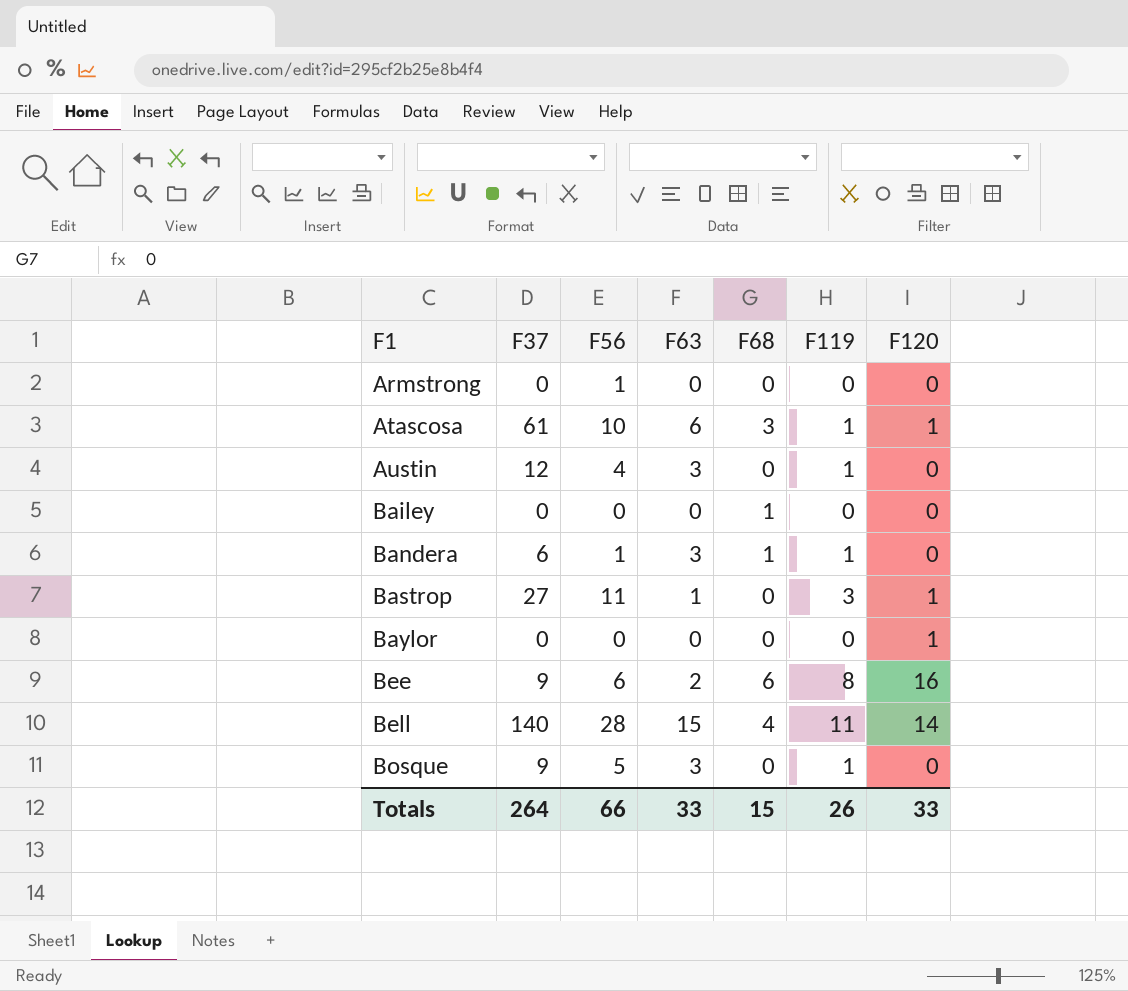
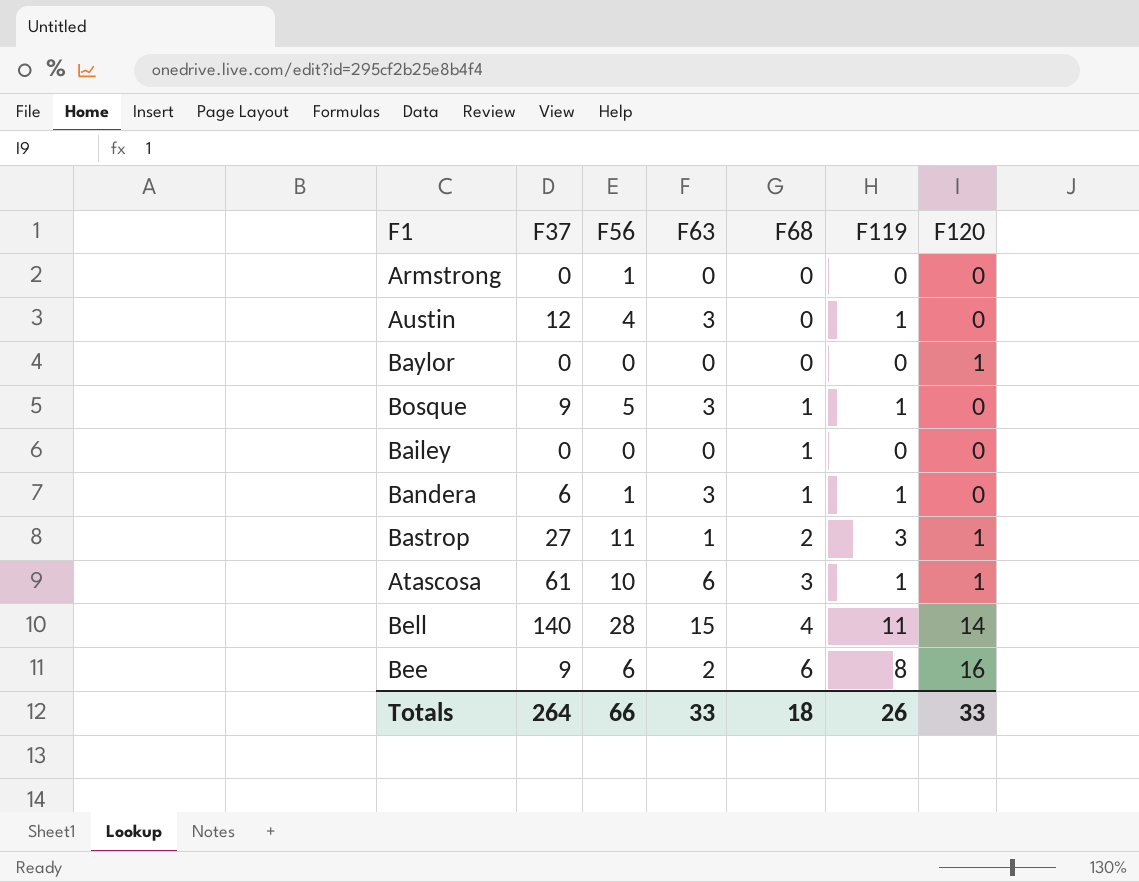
row order: F1 ascending -> F68 ascending
Bosque | F68: 0 -> 1
Bastrop | F68: 0 -> 2
Totals | F68: 15 -> 18

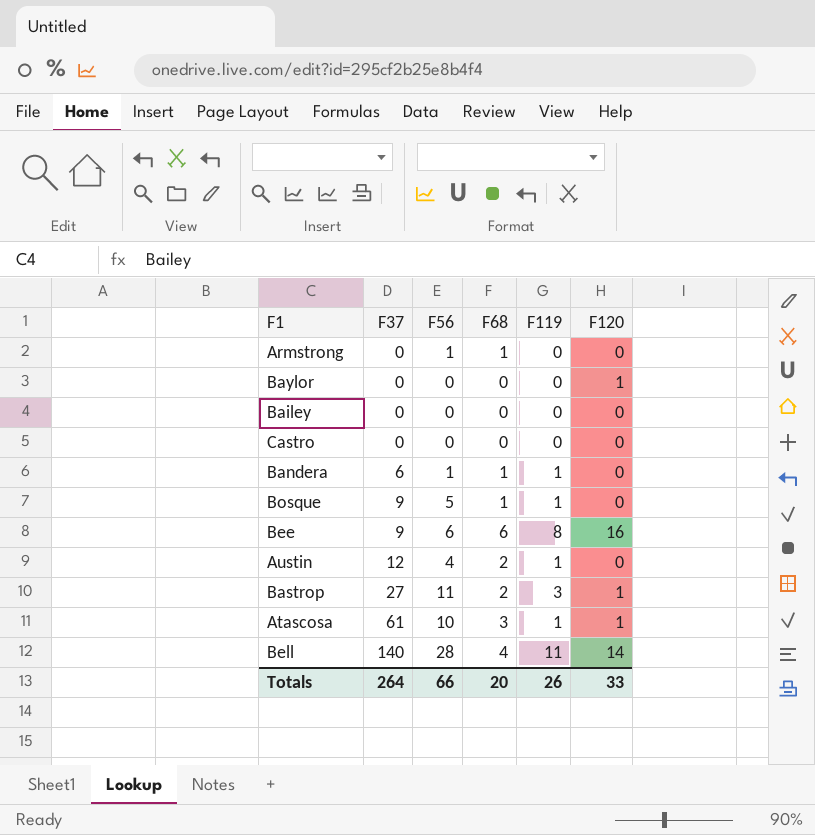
row order: F68 ascending -> F37 ascending
column F63 | position: 4 -> none
Armstrong | F68: 0 -> 1
Bailey | F68: 1 -> 0
row Castro: none -> 0 | 0 | 0 | 0 | 0
Austin | F68: 0 -> 2
Totals | F68: 18 -> 20

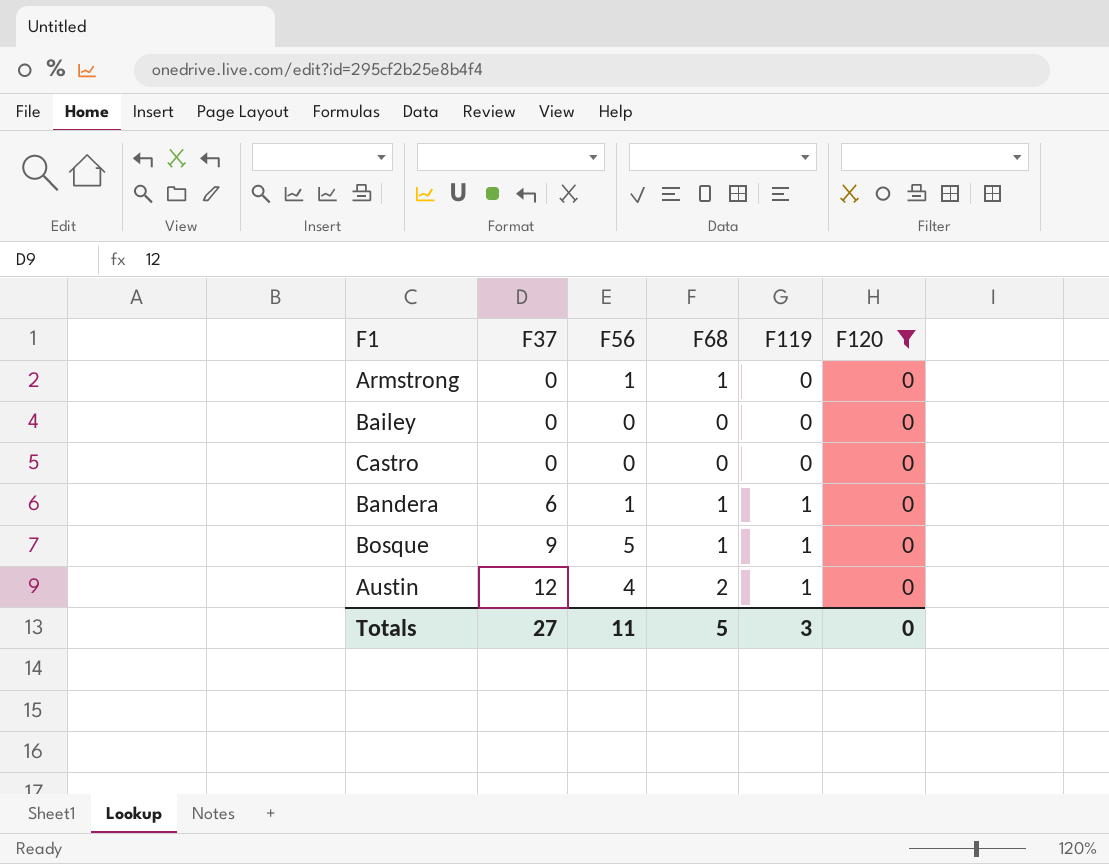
filter: none -> F120 = 0
Totals | F37: 264 -> 27
Totals | F56: 66 -> 11
Totals | F68: 20 -> 5
Totals | F119: 26 -> 3
Totals | F120: 33 -> 0

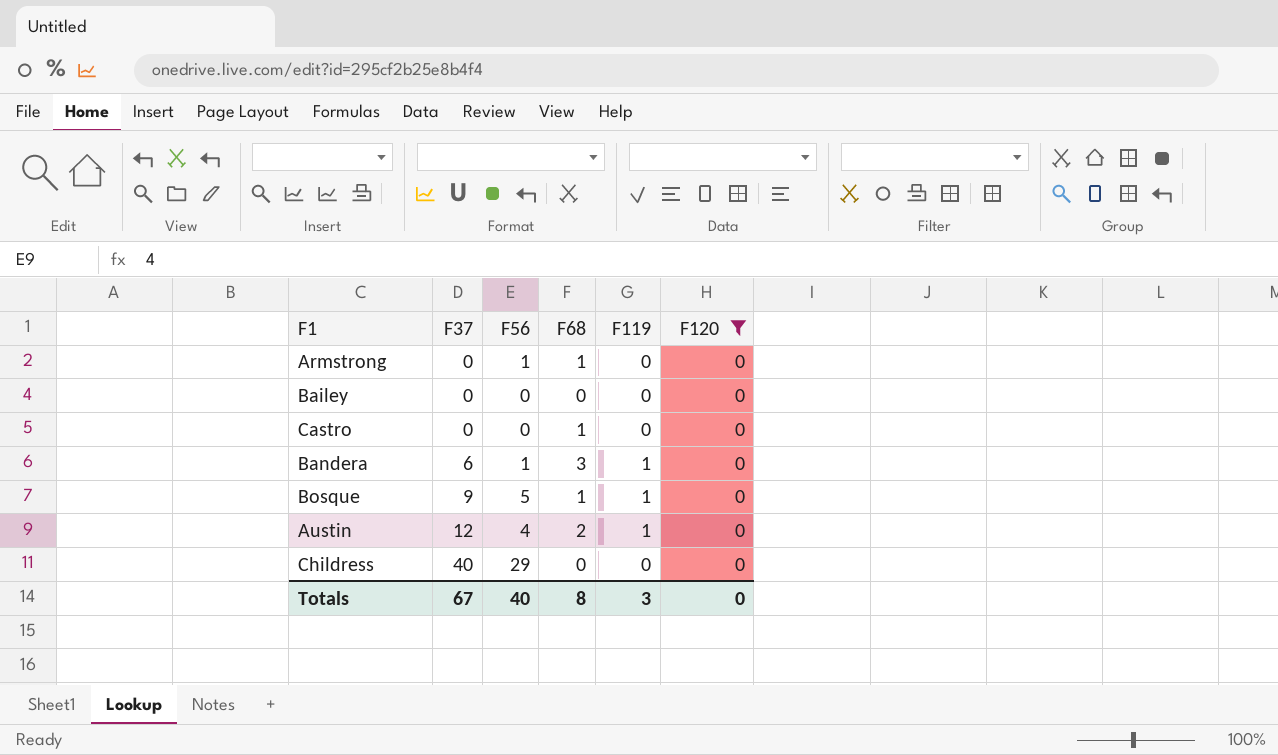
Castro | F68: 0 -> 1
Bandera | F68: 1 -> 3
row Childress: none -> 40 | 29 | 0 | 0 | 0
Totals | F37: 27 -> 67
Totals | F56: 11 -> 40
Totals | F68: 5 -> 8

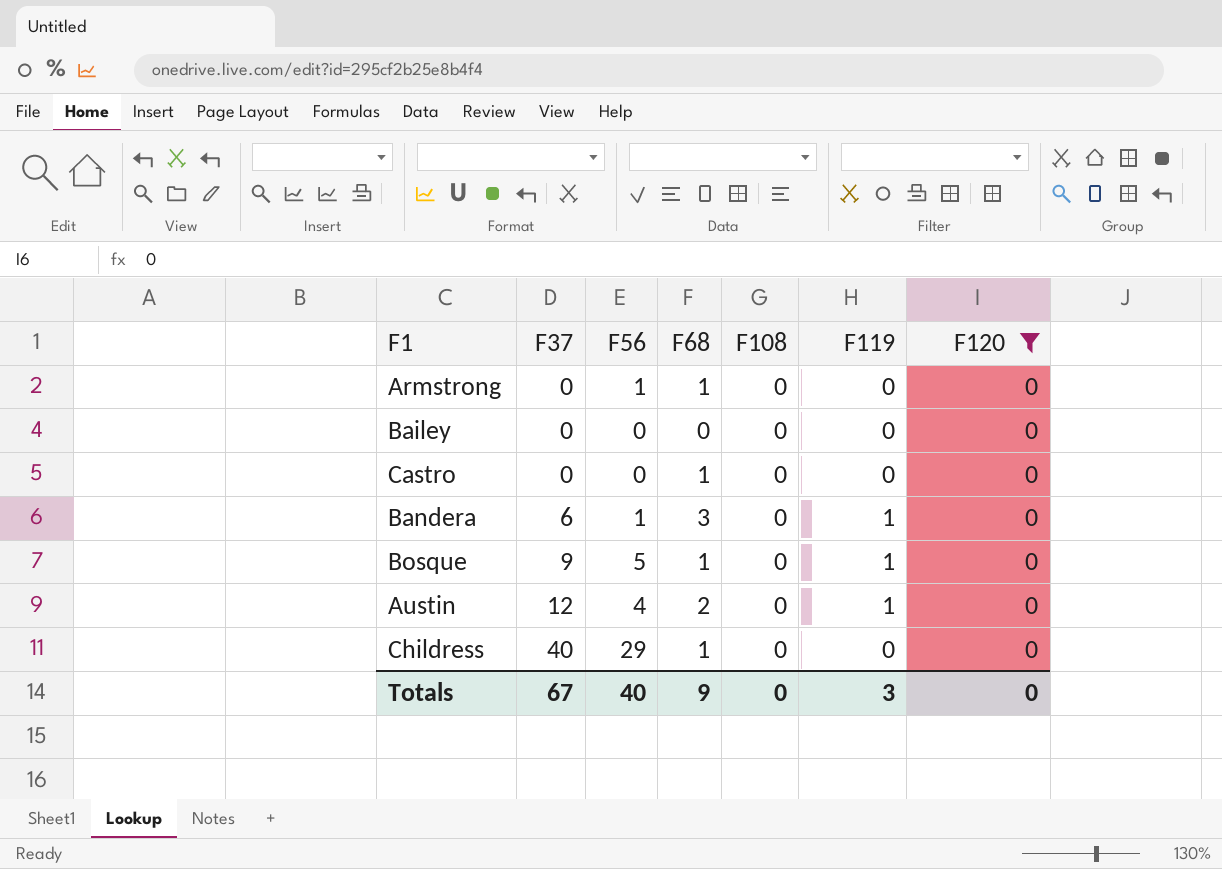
column F108 | position: none -> 5
Childress | F68: 0 -> 1
Totals | F68: 8 -> 9

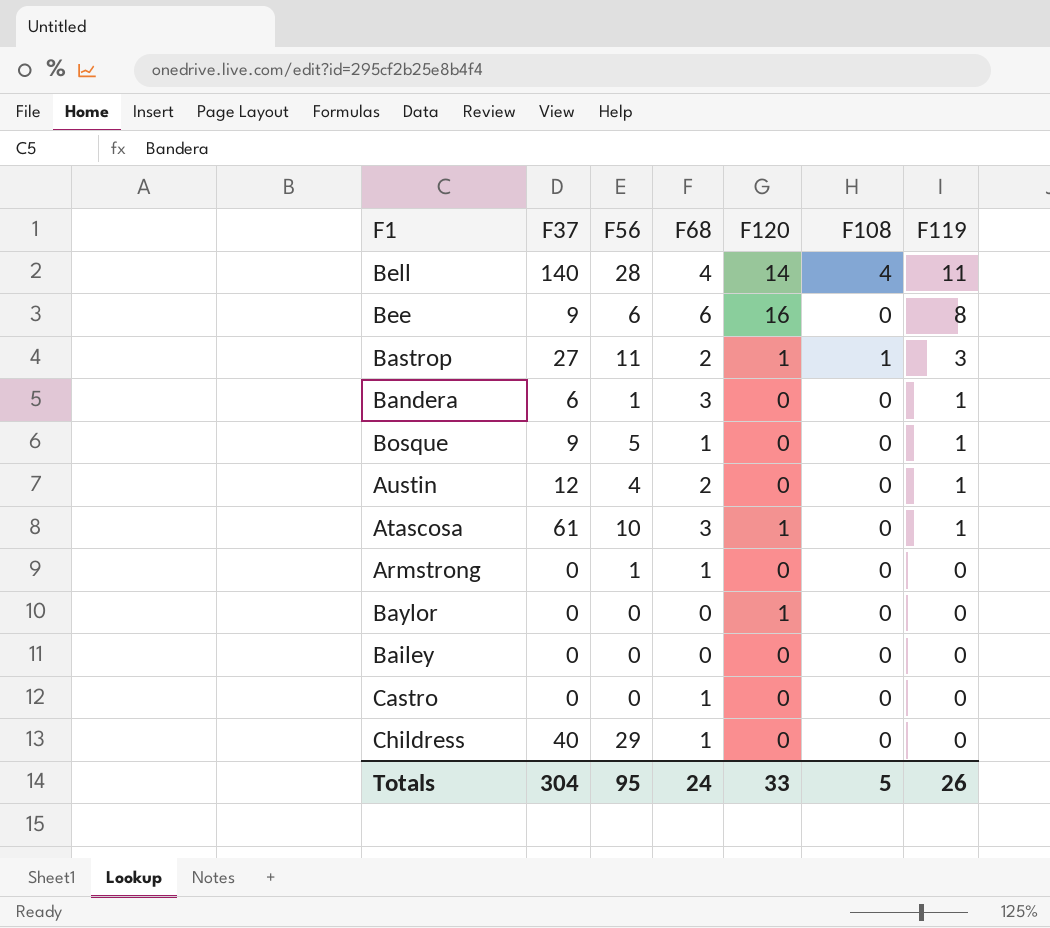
filter: F120 = 0 -> none
row order: F37 ascending -> F119 descending
column F120 | position: 7 -> 5
Totals | F37: 67 -> 304
Totals | F56: 40 -> 95
Totals | F68: 9 -> 24
Totals | F120: 0 -> 33
Totals | F108: 0 -> 5
Totals | F119: 3 -> 26

